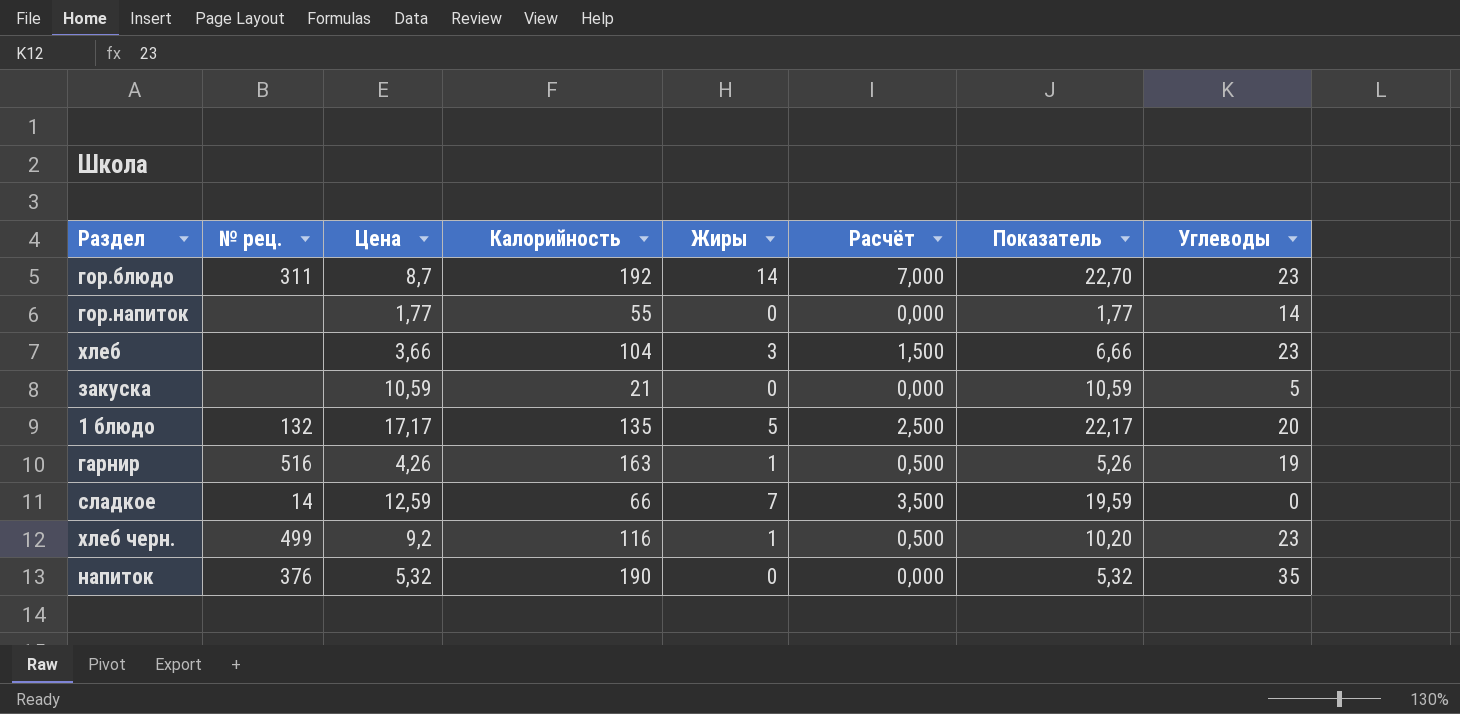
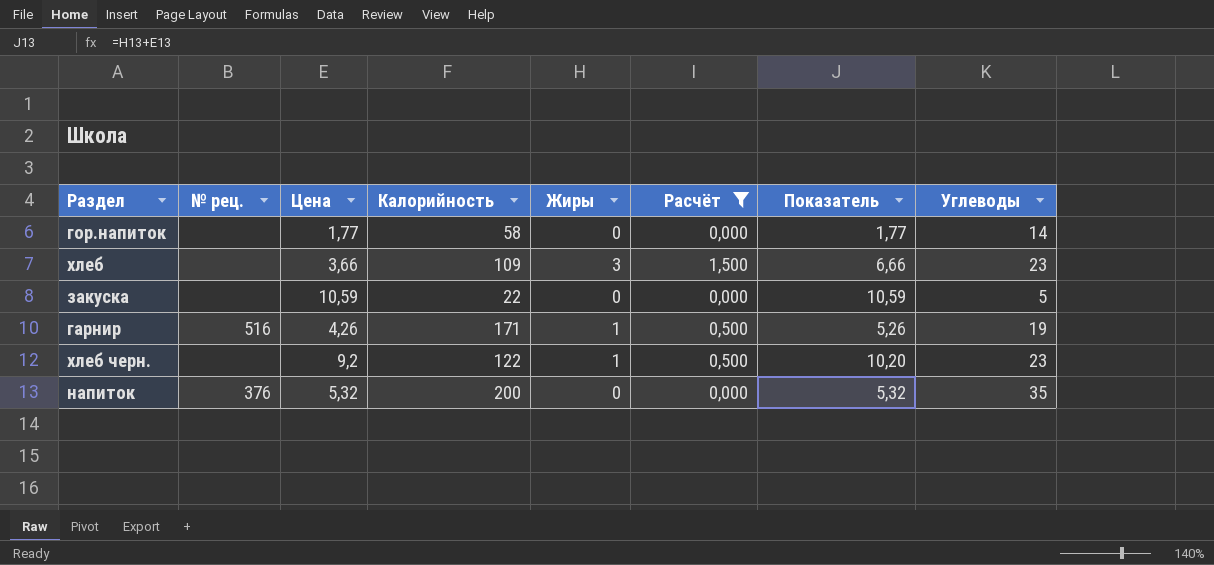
filter: none -> Расчёт <= 1,500
гор.напиток | Калорийность: 55 -> 58
хлеб | Калорийность: 104 -> 109
закуска | Калорийность: 21 -> 22
гарнир | Калорийность: 163 -> 171
хлеб черн. | № рец.: 499 -> none
хлеб черн. | Калорийность: 116 -> 122
напиток | Калорийность: 190 -> 200

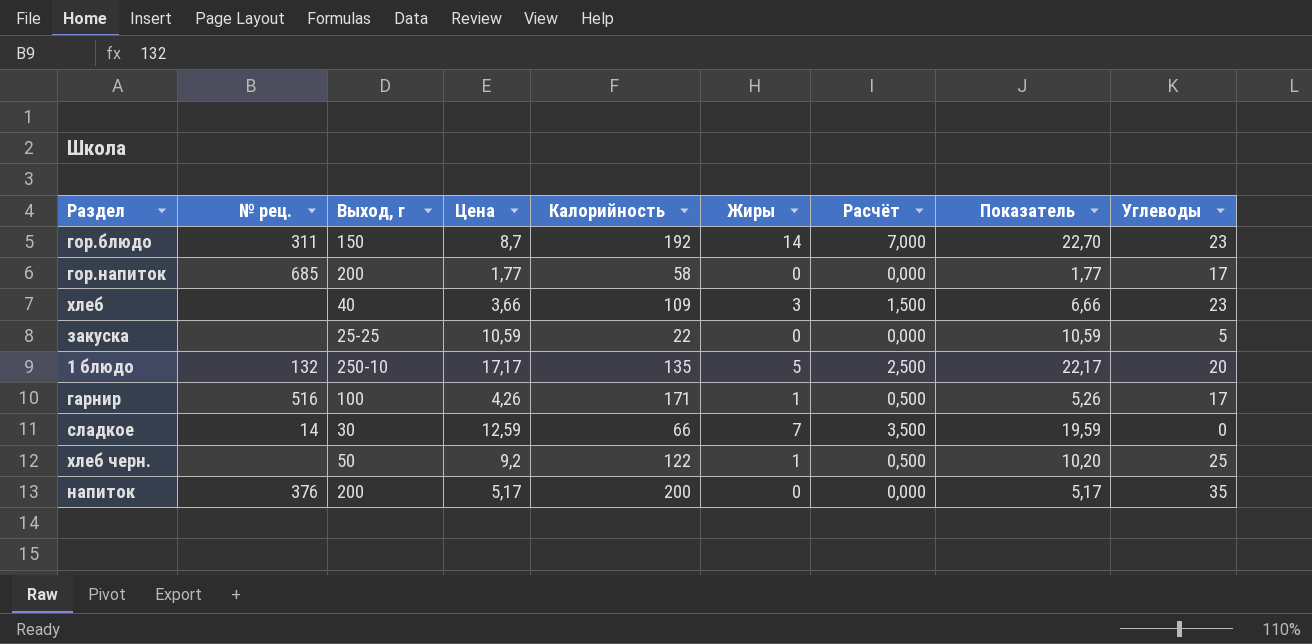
filter: Расчёт <= 1,500 -> none
column Выход, г | position: none -> 3
гор.напиток | № рец.: none -> 685
гор.напиток | Углеводы: 14 -> 17
гарнир | Углеводы: 19 -> 17
хлеб черн. | Углеводы: 23 -> 25
напиток | Цена: 5,32 -> 5,17
напиток | Показатель: 5,32 -> 5,17

